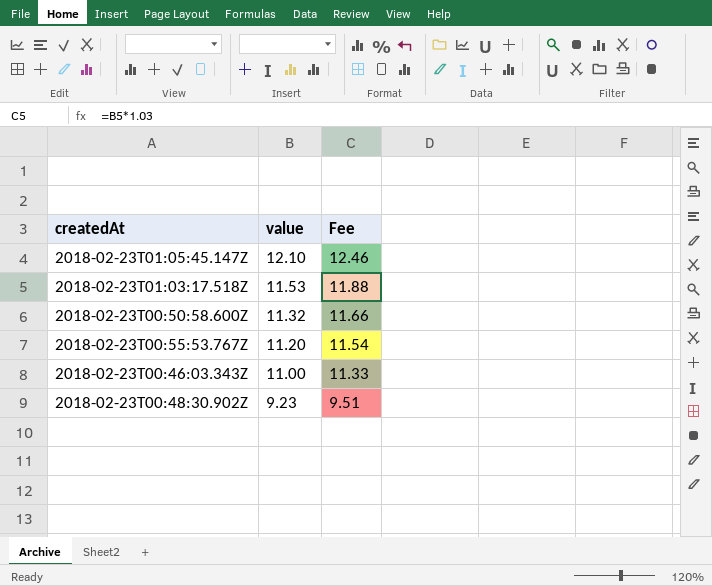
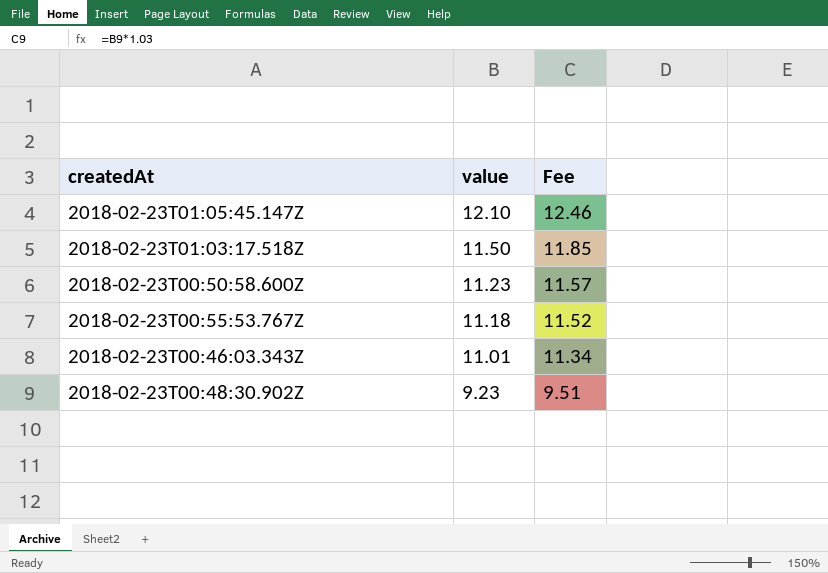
2018-02-23T01:03:17.518Z | value: 11.53 -> 11.50
2018-02-23T01:03:17.518Z | Fee: 11.88 -> 11.85
2018-02-23T00:50:58.600Z | value: 11.32 -> 11.23
2018-02-23T00:50:58.600Z | Fee: 11.66 -> 11.57
2018-02-23T00:55:53.767Z | value: 11.20 -> 11.18
2018-02-23T00:55:53.767Z | Fee: 11.54 -> 11.52
2018-02-23T00:46:03.343Z | value: 11.00 -> 11.01
2018-02-23T00:46:03.343Z | Fee: 11.33 -> 11.34

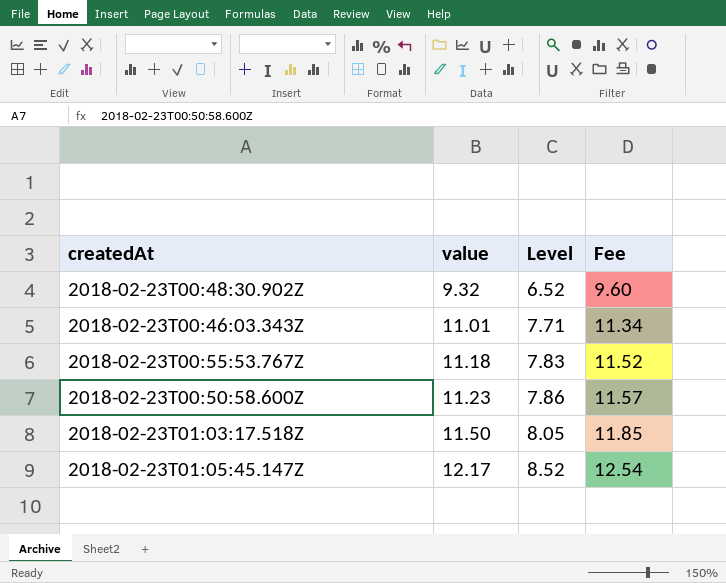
row order: value descending -> value ascending
column Level | formula: none -> [value] * 0.7
2018-02-23T00:48:30.902Z | value: 9.23 -> 9.32
2018-02-23T00:48:30.902Z | Fee: 9.51 -> 9.60
2018-02-23T01:05:45.147Z | value: 12.10 -> 12.17
2018-02-23T01:05:45.147Z | Fee: 12.46 -> 12.54

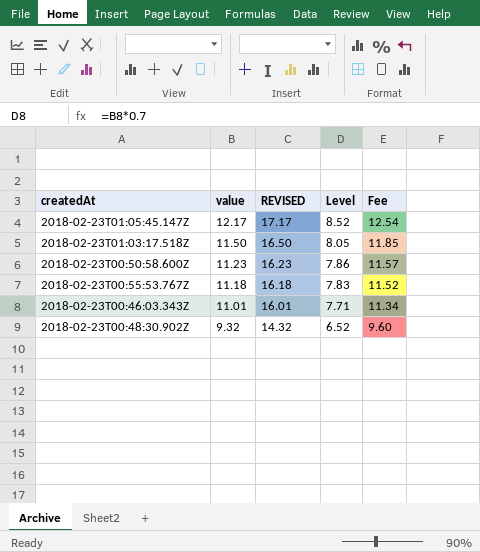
row order: value ascending -> value descending
column REVISED | formula: none -> [value] + 5

